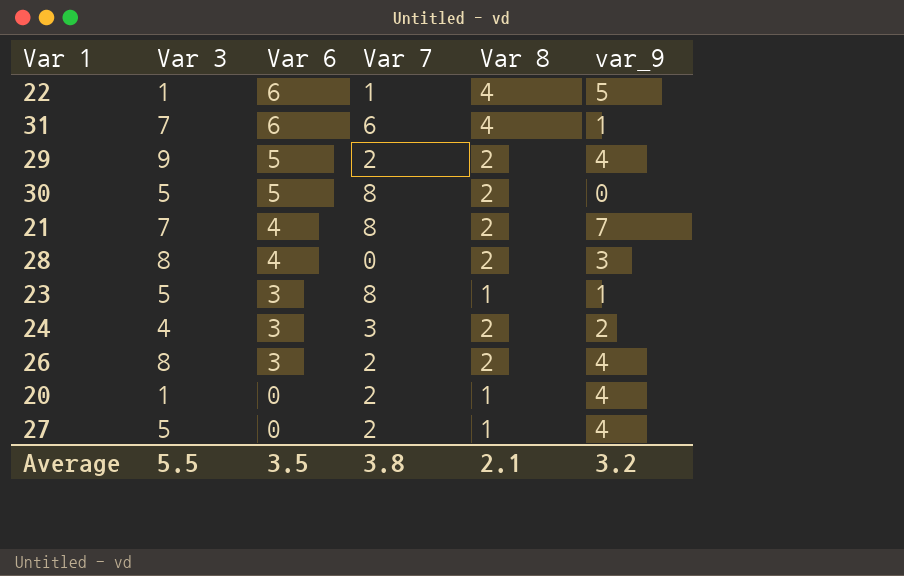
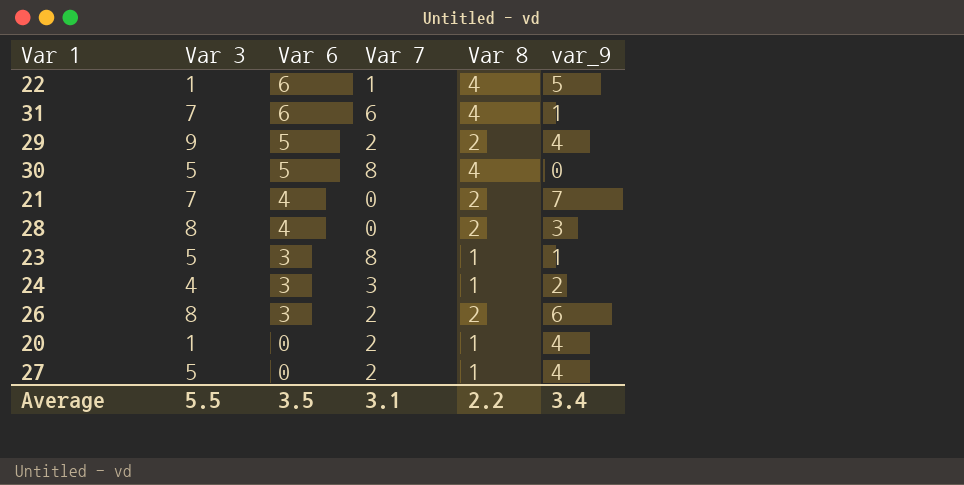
30 | Var 8: 2 -> 4
21 | Var 7: 8 -> 0
24 | Var 8: 2 -> 1
26 | var_9: 4 -> 6
Average | Var 7: 3.8 -> 3.1
Average | Var 8: 2.1 -> 2.2
Average | var_9: 3.2 -> 3.4

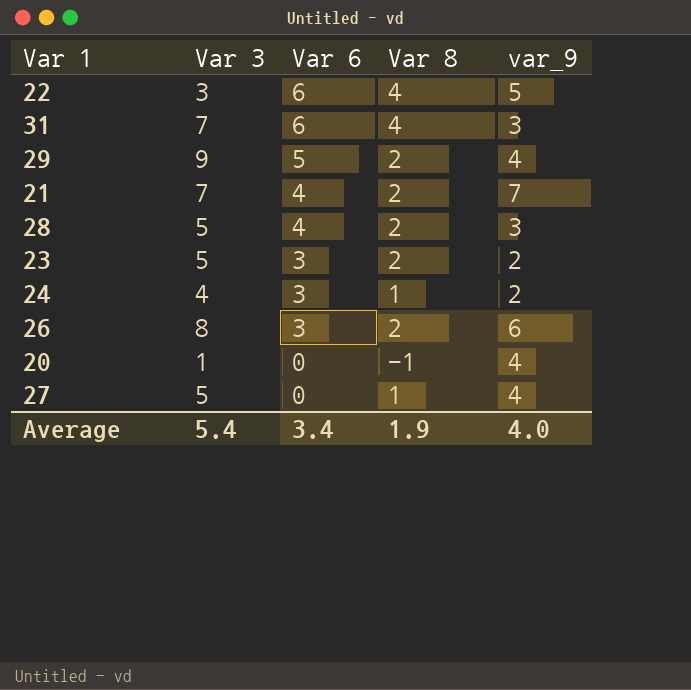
column Var 7 | position: 4 -> none
row 30: 5 | 5 | 8 | 4 | 0 -> none
22 | Var 3: 1 -> 3
31 | var_9: 1 -> 3
28 | Var 3: 8 -> 5
23 | Var 8: 1 -> 2
23 | var_9: 1 -> 2
20 | Var 8: 1 -> -1
Average | Var 3: 5.5 -> 5.4
Average | Var 6: 3.5 -> 3.4
Average | Var 8: 2.2 -> 1.9
Average | var_9: 3.4 -> 4.0

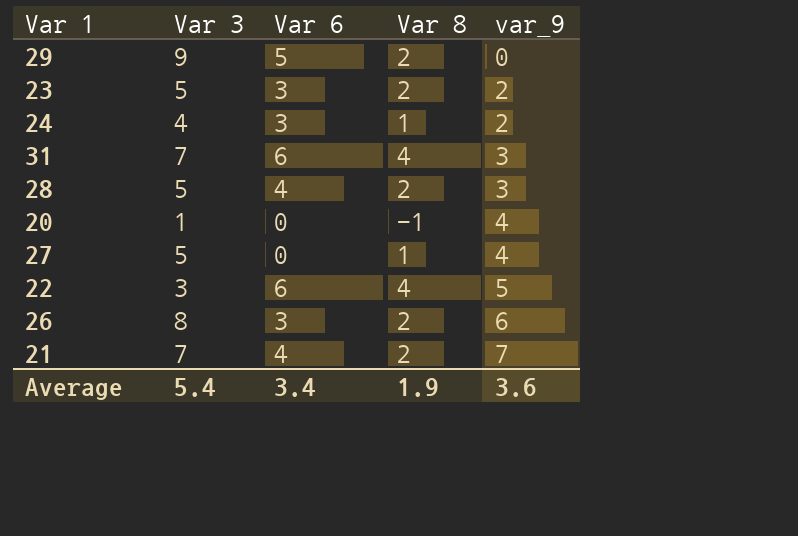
row order: Var 6 descending -> var_9 ascending
29 | var_9: 4 -> 0
Average | var_9: 4.0 -> 3.6

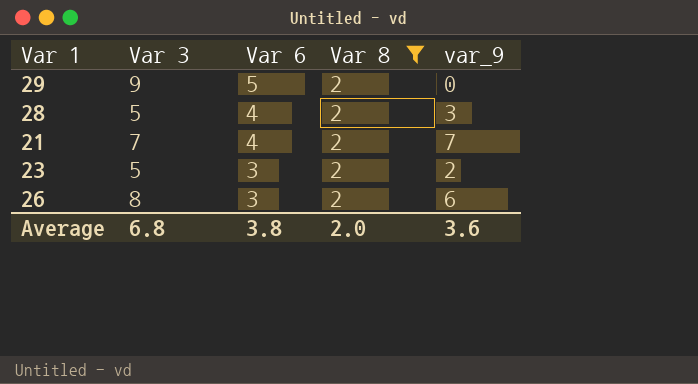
filter: none -> Var 8 = 2
row order: var_9 ascending -> Var 6 descending
Average | Var 3: 5.4 -> 6.8
Average | Var 6: 3.4 -> 3.8
Average | Var 8: 1.9 -> 2.0

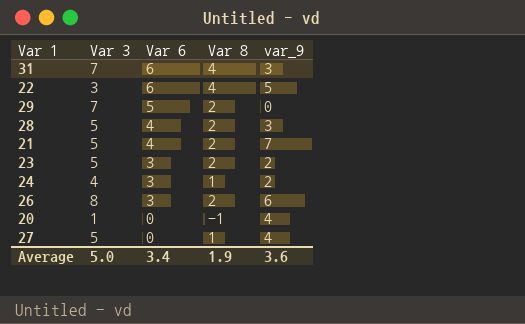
filter: Var 8 = 2 -> none
29 | Var 3: 9 -> 7
21 | Var 3: 7 -> 5
Average | Var 3: 6.8 -> 5.0
Average | Var 6: 3.8 -> 3.4
Average | Var 8: 2.0 -> 1.9

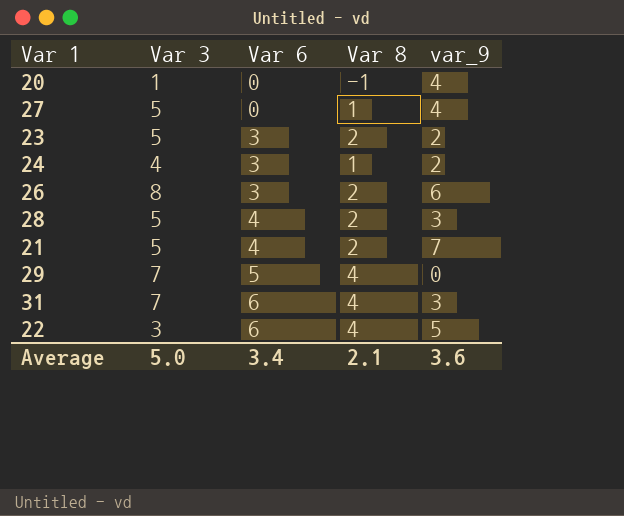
row order: Var 6 descending -> Var 6 ascending
29 | Var 8: 2 -> 4
Average | Var 8: 1.9 -> 2.1

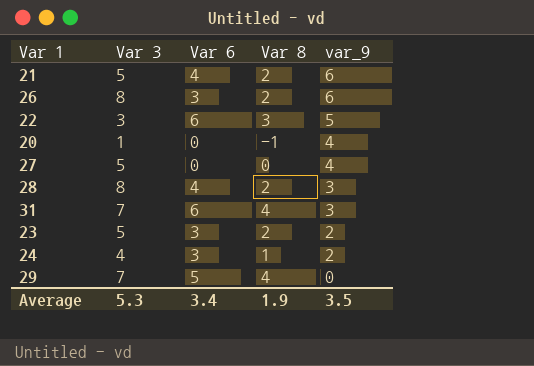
row order: Var 6 ascending -> var_9 descending
21 | var_9: 7 -> 6
22 | Var 8: 4 -> 3
27 | Var 8: 1 -> 0
28 | Var 3: 5 -> 8
Average | Var 3: 5.0 -> 5.3
Average | Var 8: 2.1 -> 1.9
Average | var_9: 3.6 -> 3.5

